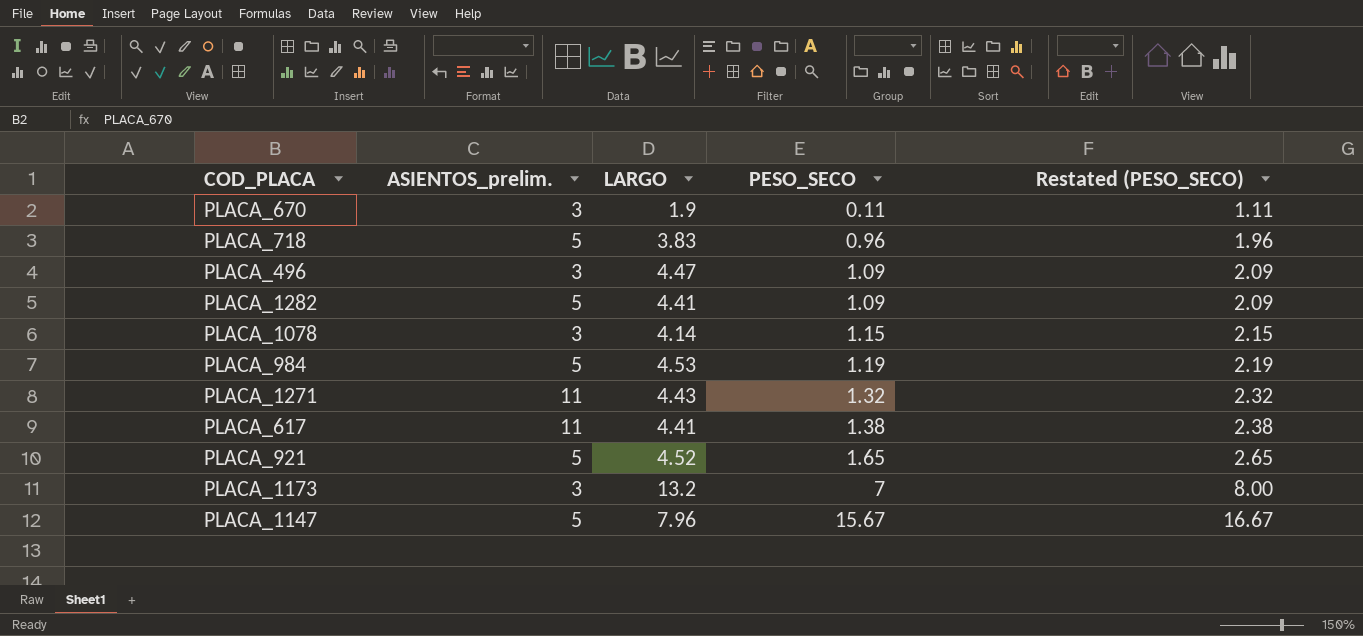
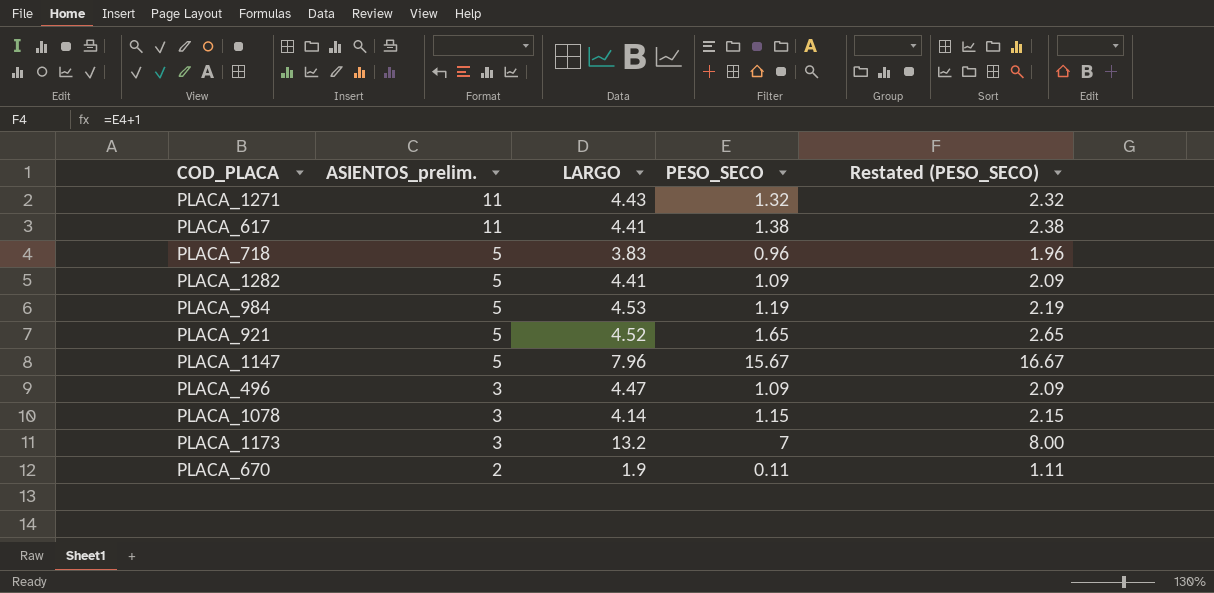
row order: PESO_SECO ascending -> ASIENTOS_prelim. descending
PLACA_670 | ASIENTOS_prelim.: 3 -> 2

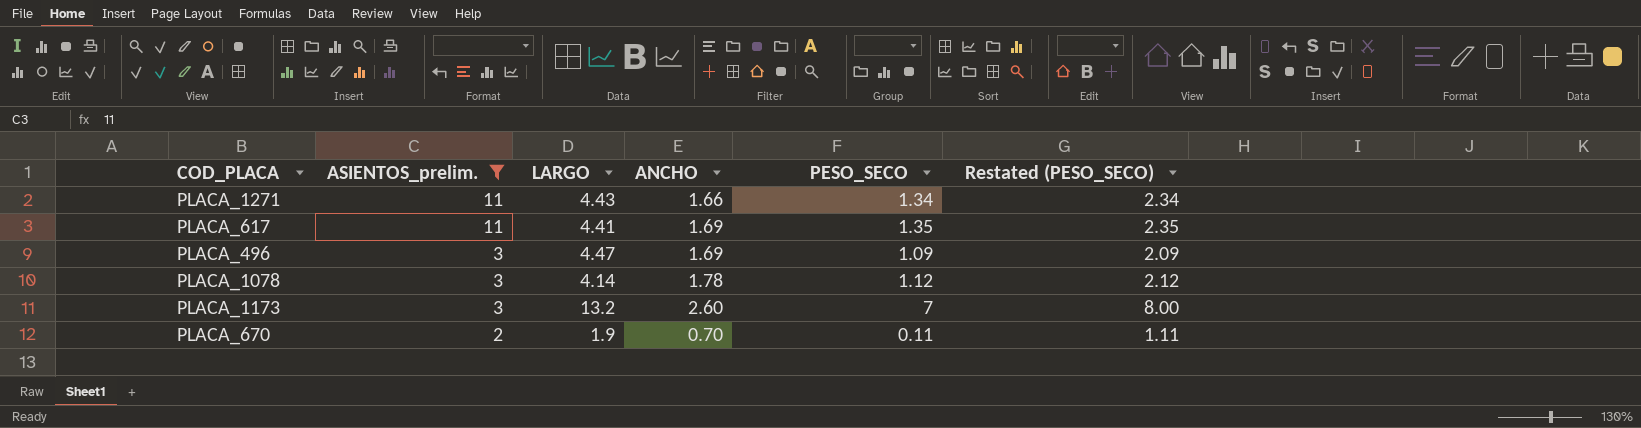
filter: none -> ASIENTOS_prelim. != 5
column ANCHO | position: none -> 4
PLACA_1271 | PESO_SECO: 1.32 -> 1.34
PLACA_1271 | Restated (PESO_SECO): 2.32 -> 2.34
PLACA_617 | PESO_SECO: 1.38 -> 1.35
PLACA_617 | Restated (PESO_SECO): 2.38 -> 2.35
PLACA_1078 | PESO_SECO: 1.15 -> 1.12
PLACA_1078 | Restated (PESO_SECO): 2.15 -> 2.12

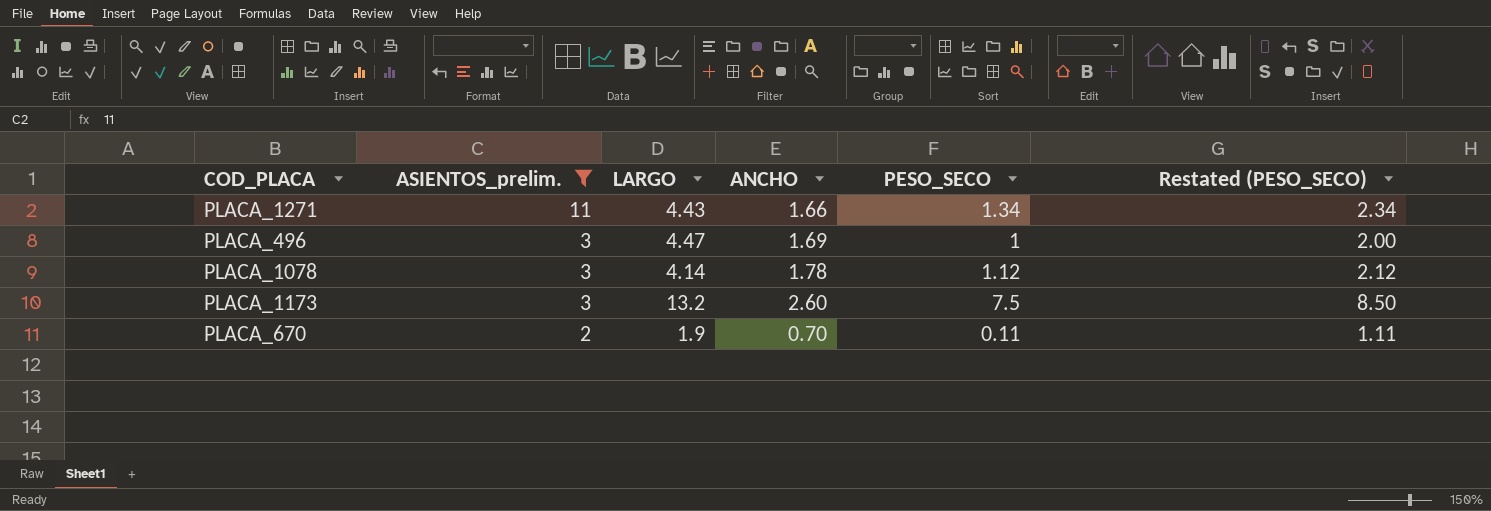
row PLACA_617: 11 | 4.41 | 1.69 | 1.35 | 2.35 -> none
PLACA_496 | PESO_SECO: 1.09 -> 1
PLACA_496 | Restated (PESO_SECO): 2.09 -> 2.00
PLACA_1173 | PESO_SECO: 7 -> 7.5
PLACA_1173 | Restated (PESO_SECO): 8.00 -> 8.50

